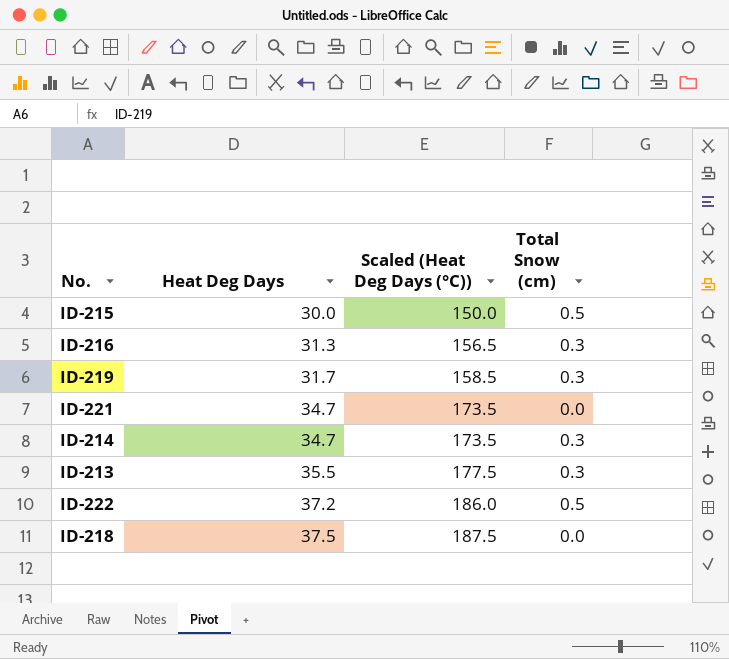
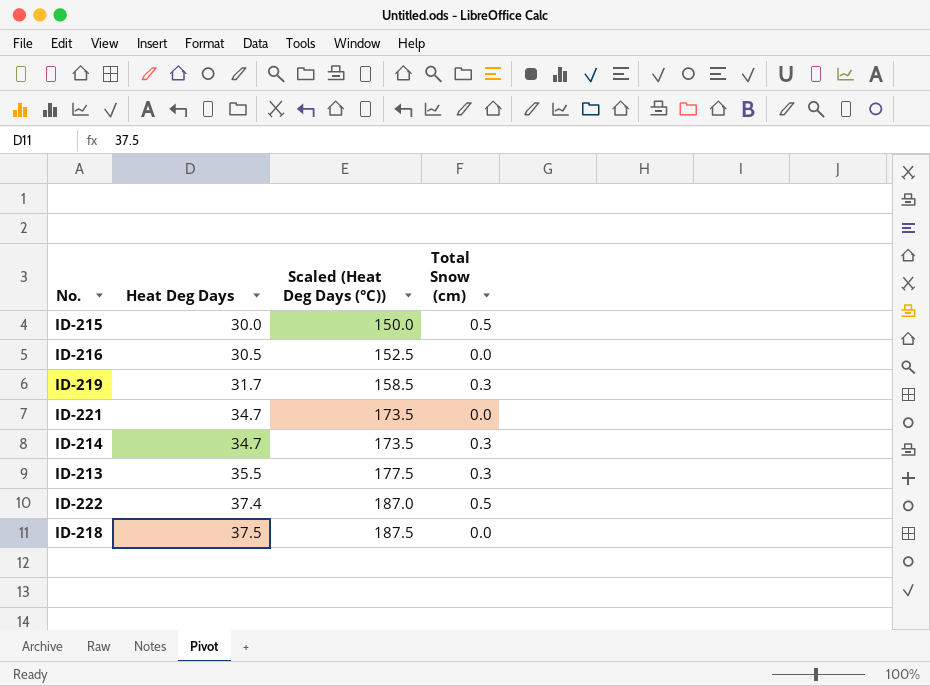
ID-216 | Heat Deg Days: 31.3 -> 30.5
ID-216 | Scaled (Heat Deg Days (°C)): 156.5 -> 152.5
ID-216 | Total Snow (cm): 0.3 -> 0.0
ID-222 | Heat Deg Days: 37.2 -> 37.4
ID-222 | Scaled (Heat Deg Days (°C)): 186.0 -> 187.0

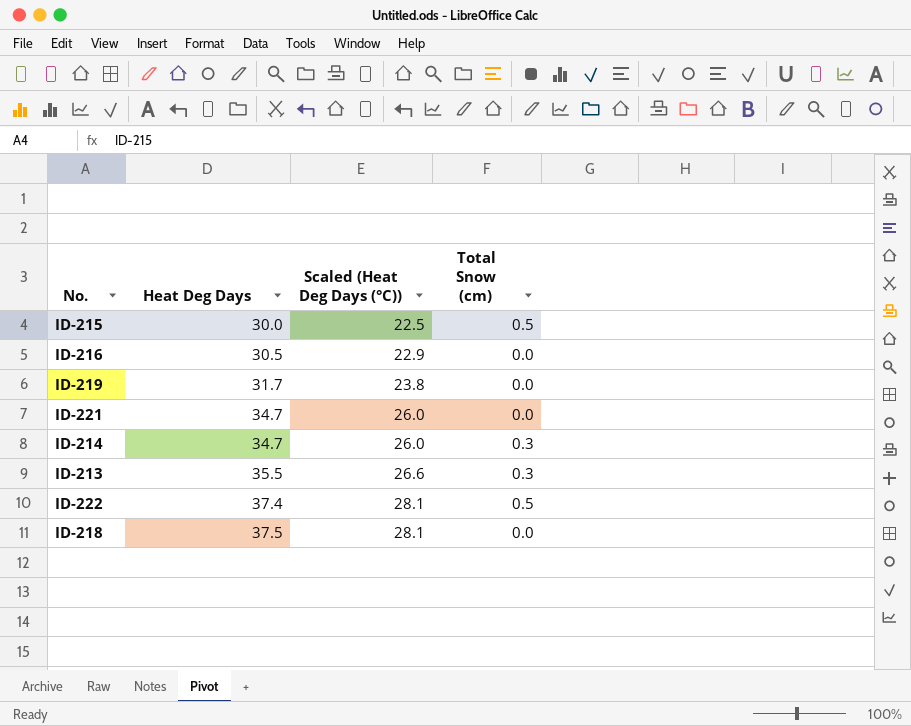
column Scaled (Heat Deg Days (°C)) | formula: [Heat Deg Days] * 5 -> [Heat Deg Days] * 0.75
ID-219 | Total Snow (cm): 0.3 -> 0.0

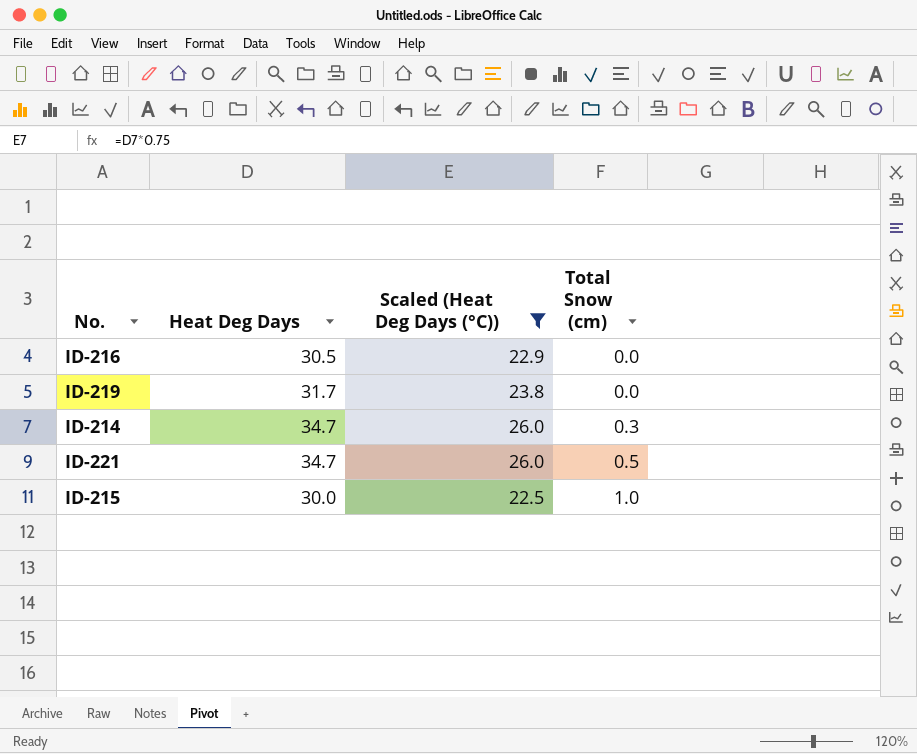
filter: none -> Scaled (Heat Deg Days (°C)) <= 26.0
row order: Heat Deg Days ascending -> Total Snow (cm) ascending
ID-221 | Total Snow (cm): 0.0 -> 0.5
ID-215 | Total Snow (cm): 0.5 -> 1.0

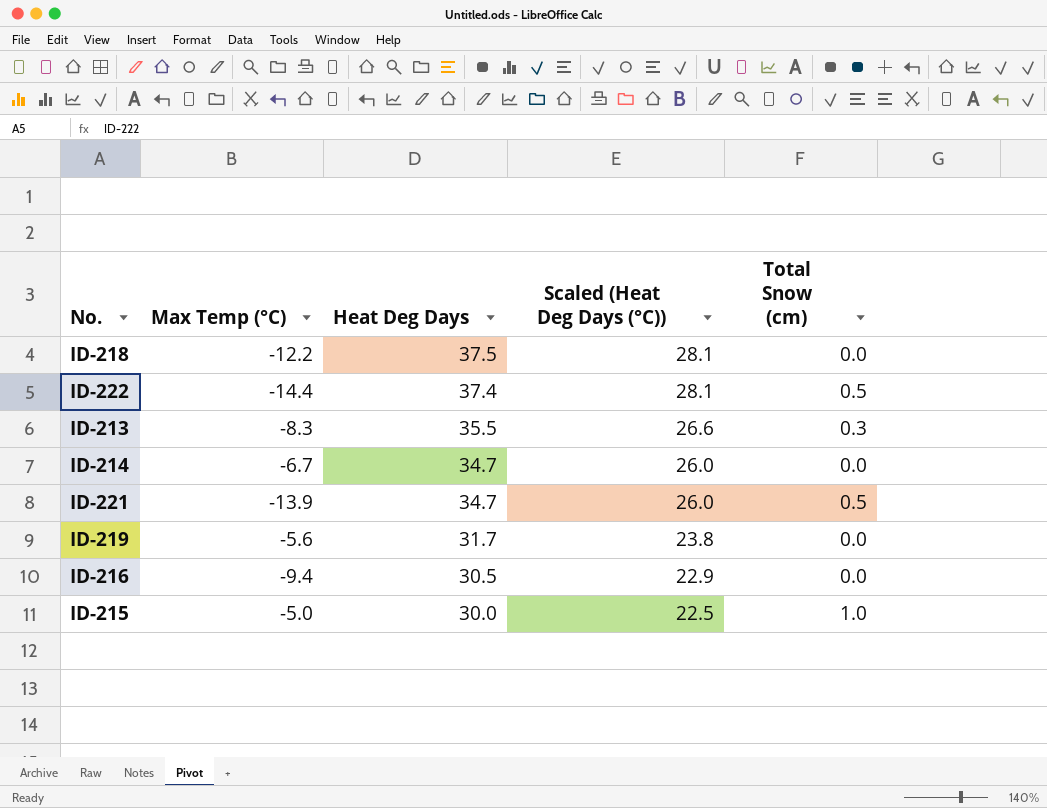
filter: Scaled (Heat Deg Days (°C)) <= 26.0 -> none
row order: Total Snow (cm) ascending -> Heat Deg Days descending
column Max Temp (°C) | position: none -> 2
ID-214 | Total Snow (cm): 0.3 -> 0.0

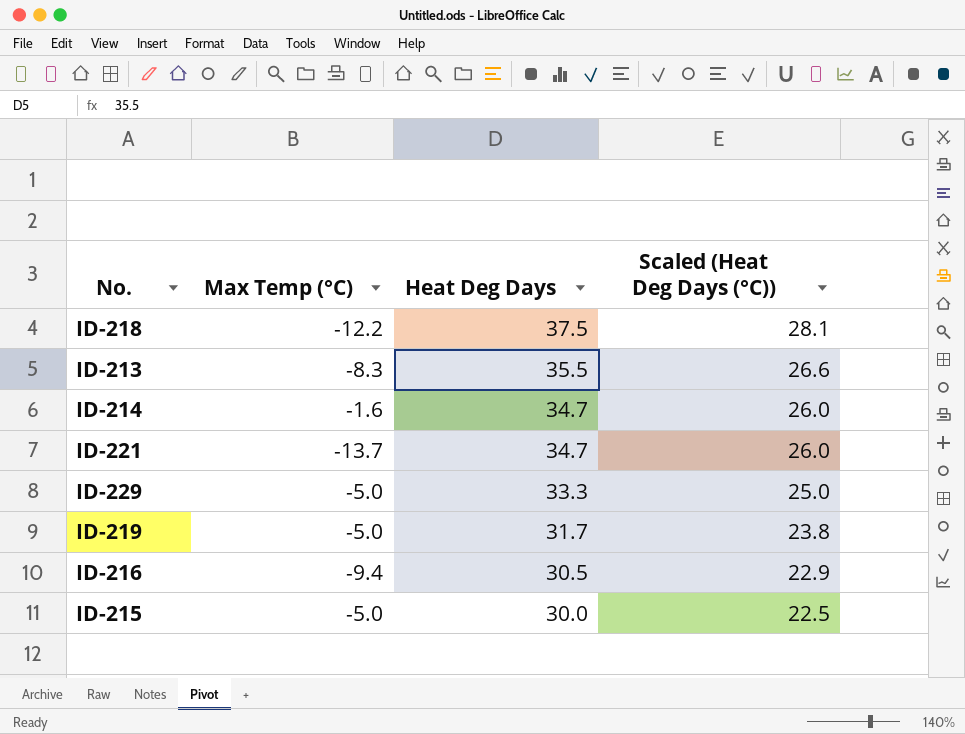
column Total Snow (cm) | position: 5 -> none
row ID-222: -14.4 | 37.4 | 28.1 | 0.5 -> none
ID-214 | Max Temp (°C): -6.7 -> -1.6
ID-221 | Max Temp (°C): -13.9 -> -13.7
row ID-229: none -> -5.0 | 33.3 | 25.0
ID-219 | Max Temp (°C): -5.6 -> -5.0

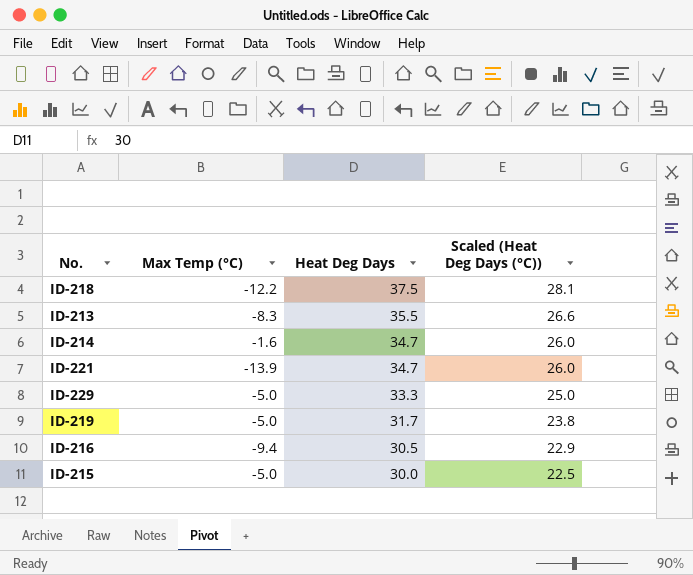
ID-221 | Max Temp (°C): -13.7 -> -13.9

